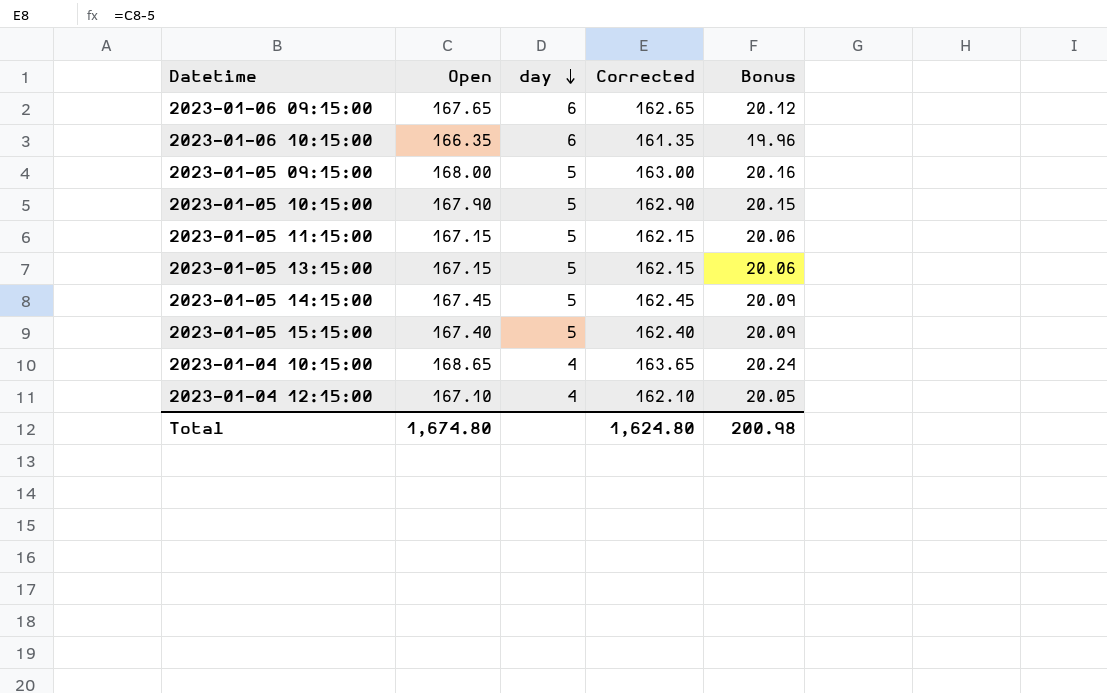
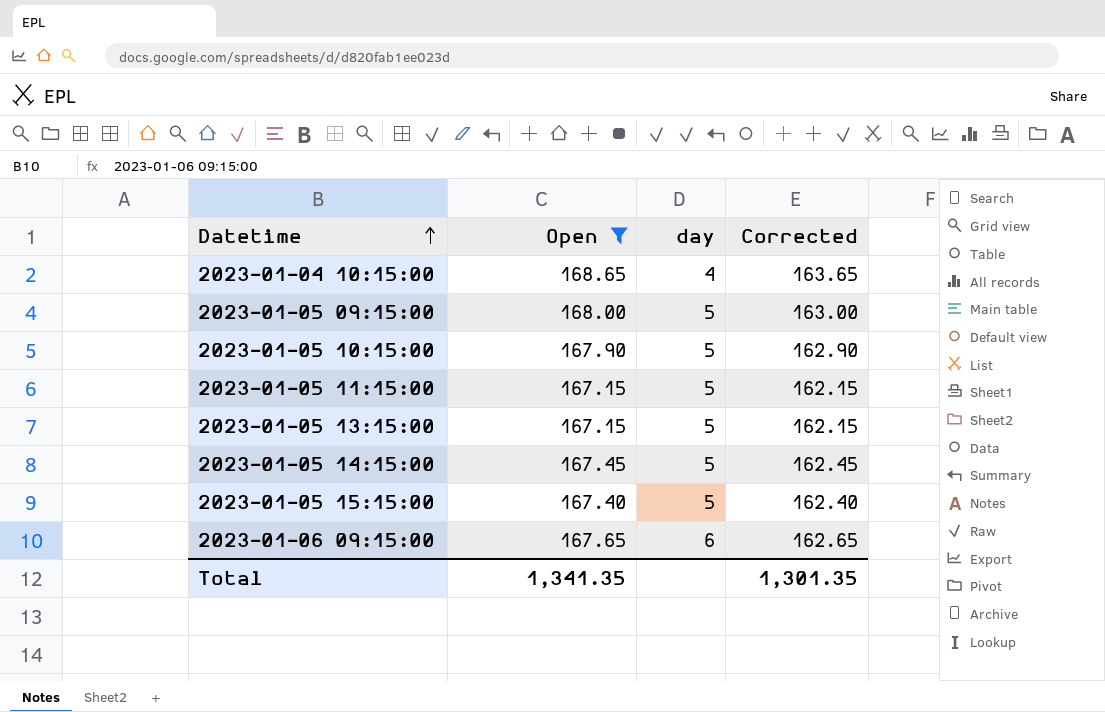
filter: none -> Open >= 167.15
row order: day descending -> Datetime ascending
column Bonus | formula: [Open] * 0.12 -> none
Total | Open: 1,674.80 -> 1,341.35
Total | Corrected: 1,624.80 -> 1,301.35

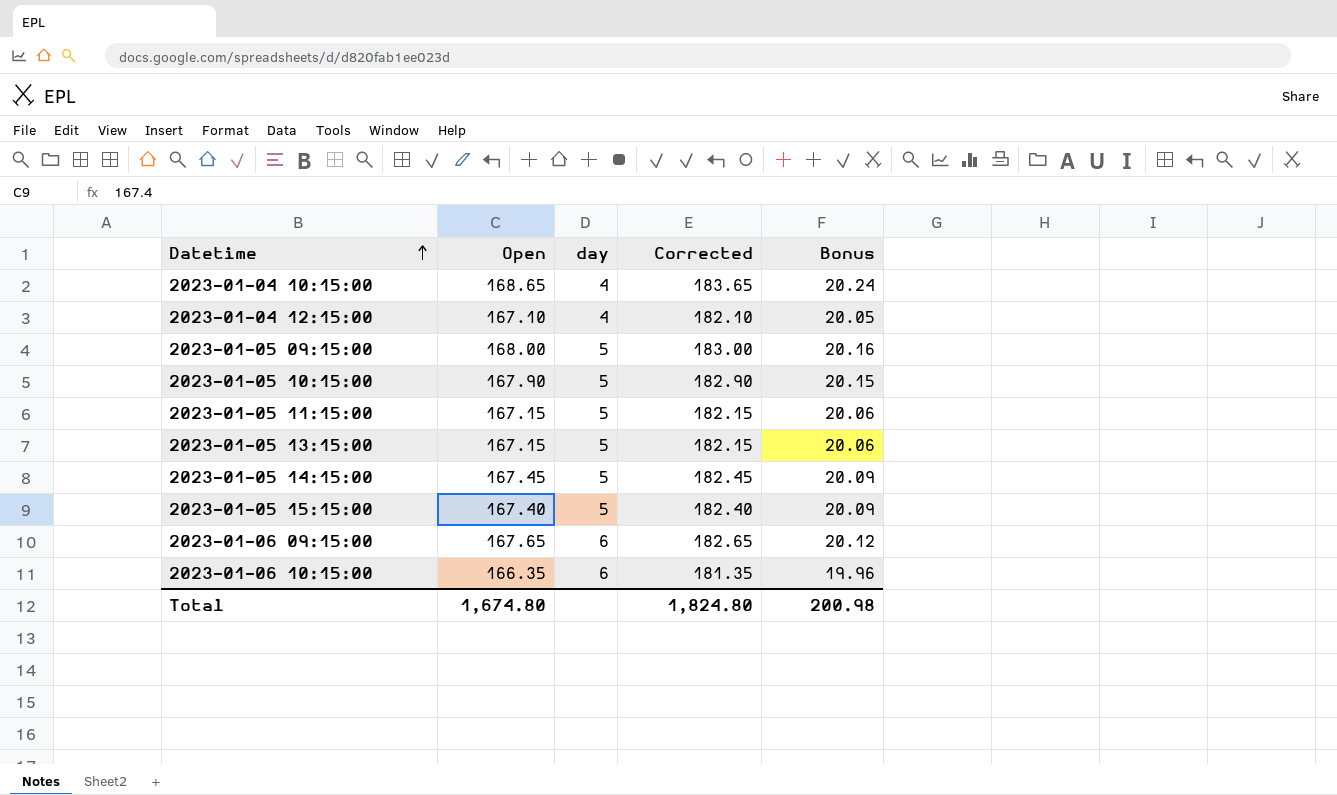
filter: Open >= 167.15 -> none
column Corrected | formula: [Open] - 5 -> [Open] + 15
column Bonus | formula: none -> [Open] * 0.12
Total | Open: 1,341.35 -> 1,674.80
Total | Corrected: 1,301.35 -> 1,824.80

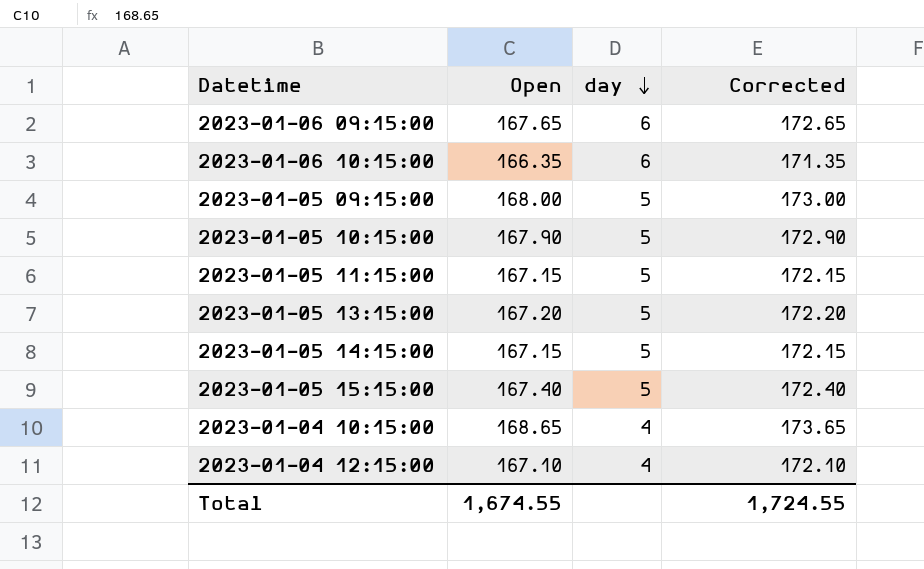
row order: Datetime ascending -> day descending
column Bonus | formula: [Open] * 0.12 -> none
column Corrected | formula: [Open] + 15 -> [Open] + 5
2023-01-05 13:15:00 | Open: 167.15 -> 167.20
2023-01-05 14:15:00 | Open: 167.45 -> 167.15
Total | Open: 1,674.80 -> 1,674.55
Total | Corrected: 1,824.80 -> 1,724.55

